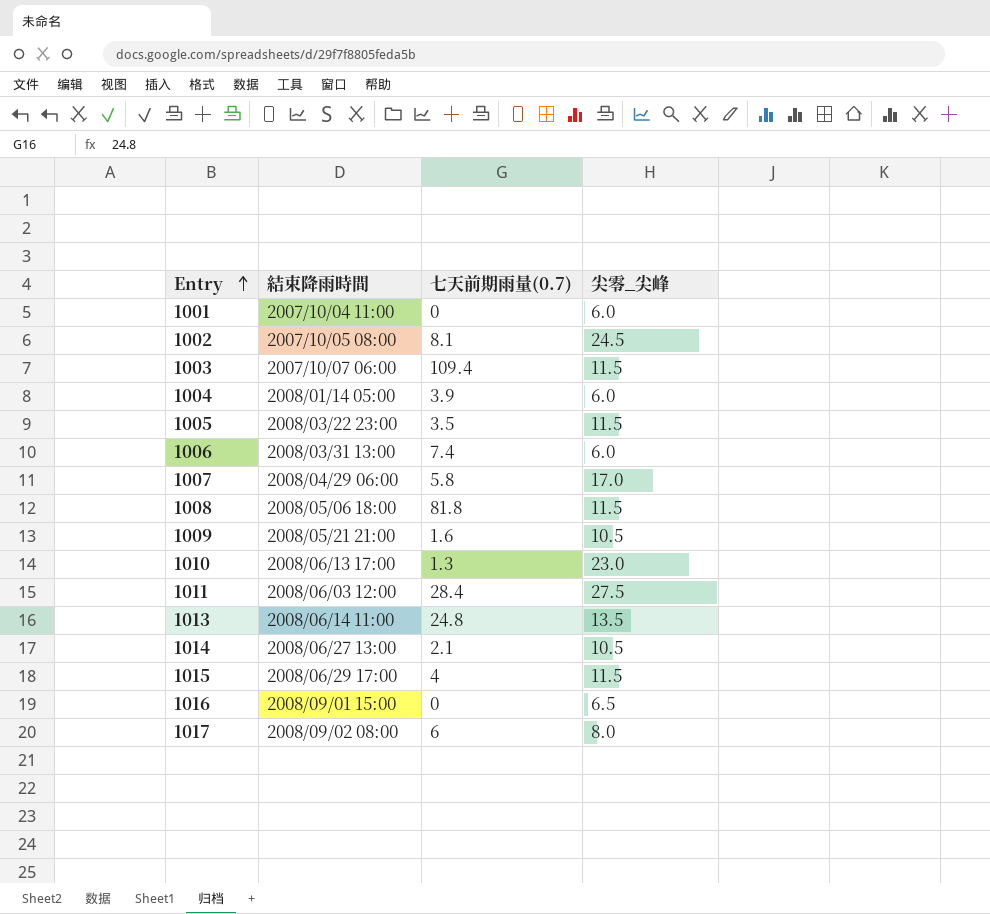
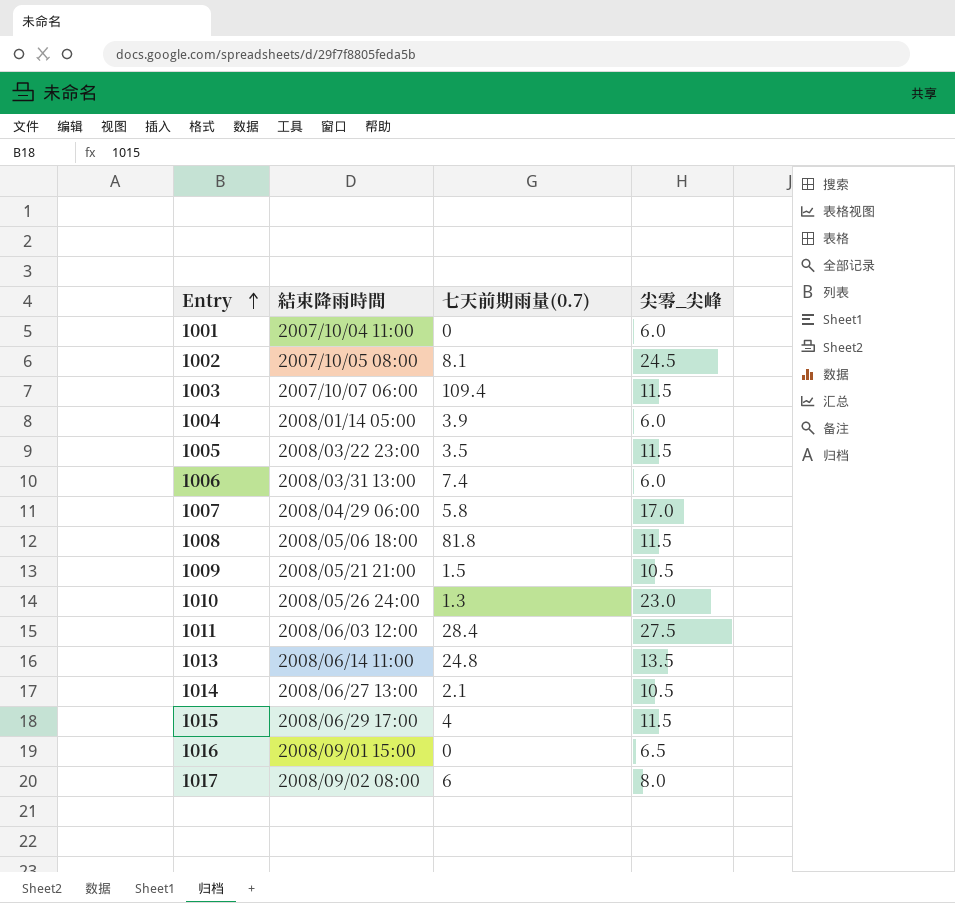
1009 | 七天前期雨量(0.7): 1.6 -> 1.5
1010 | 結束降雨時間: 2008/06/13 17:00 -> 2008/05/26 24:00

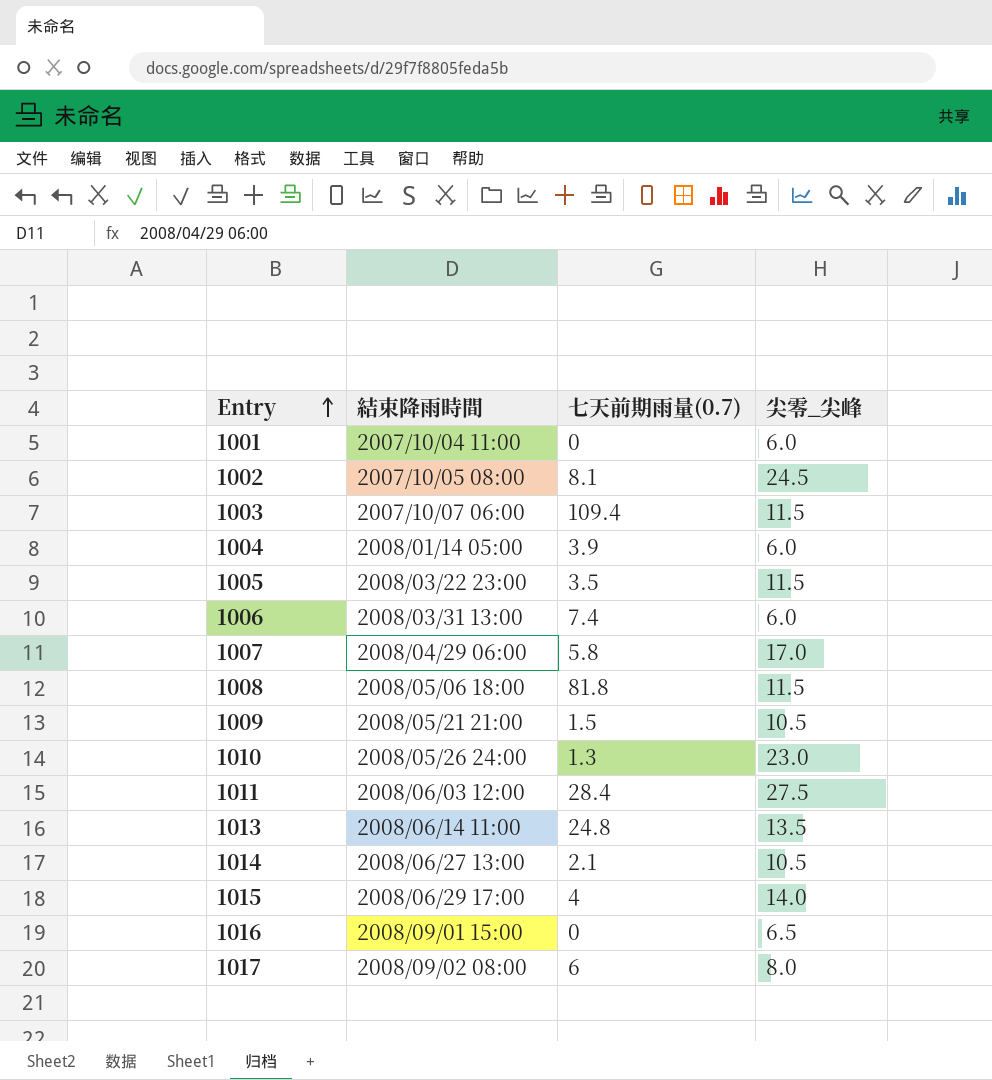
1015 | 尖零_尖峰: 11.5 -> 14.0

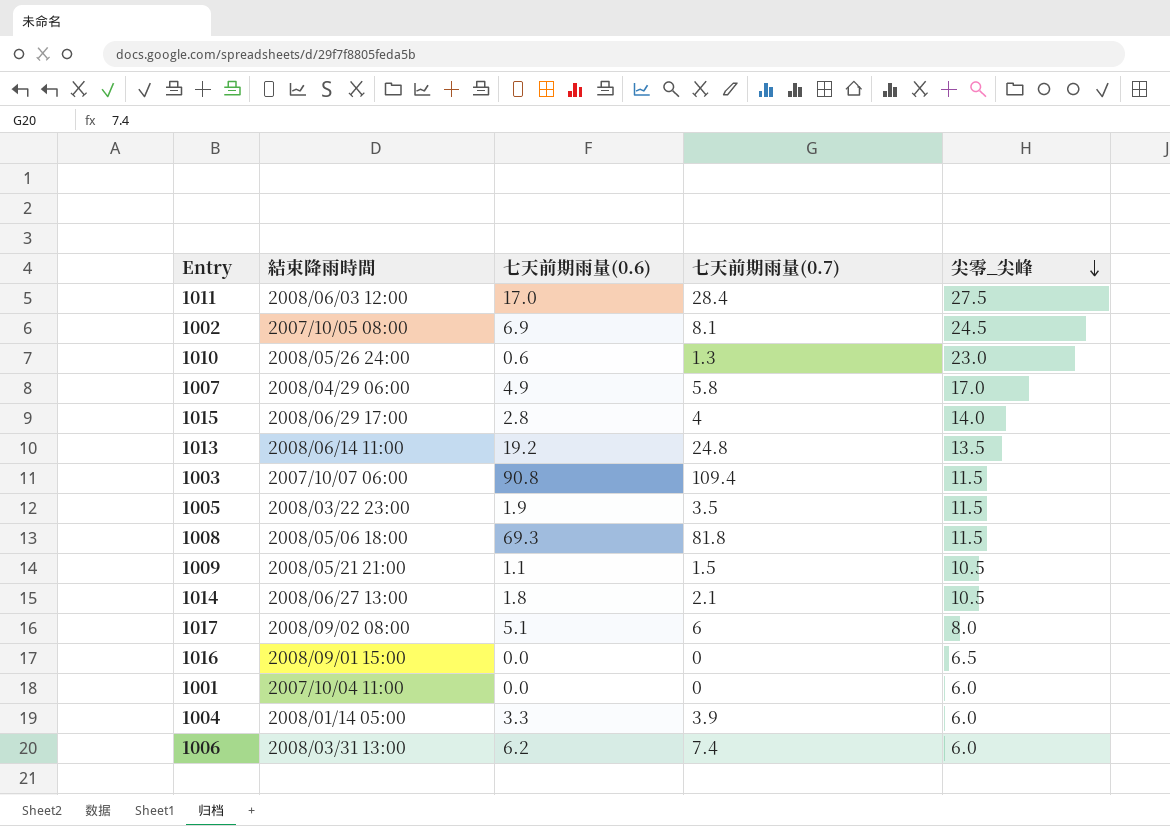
row order: Entry ascending -> 尖零_尖峰 descending
column 七天前期雨量(0.6) | position: none -> 3

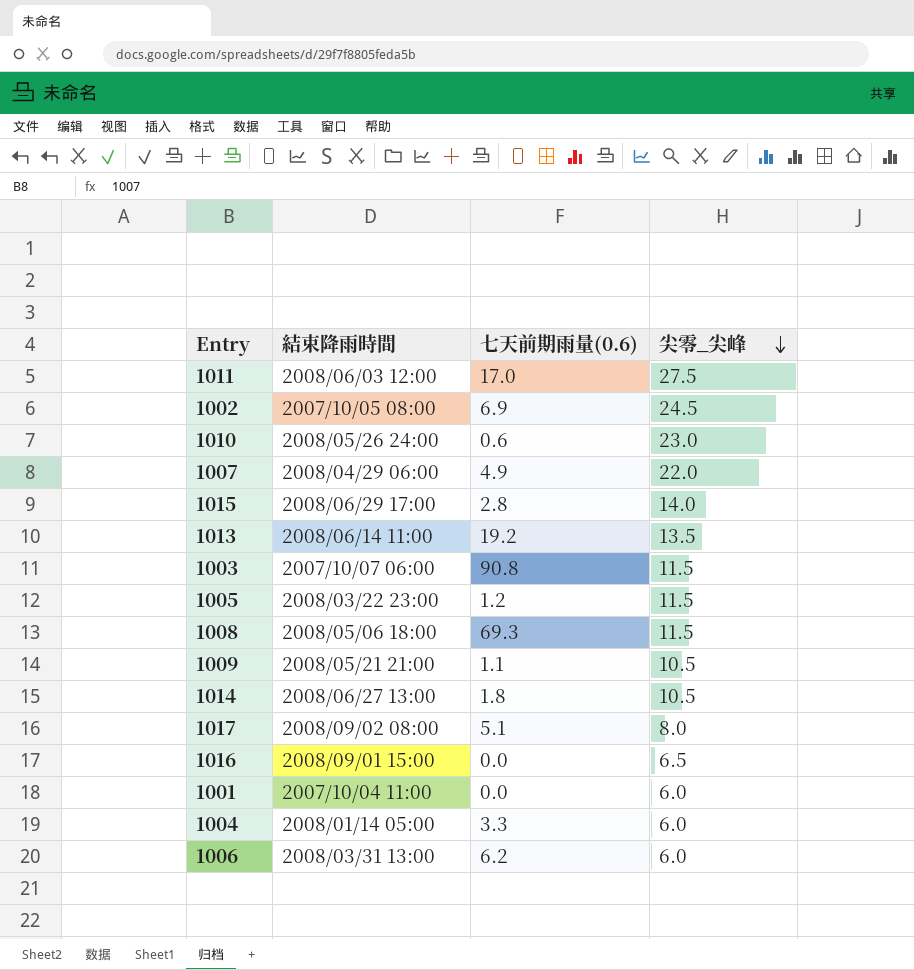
column 七天前期雨量(0.7) | position: 4 -> none
1007 | 尖零_尖峰: 17.0 -> 22.0
1005 | 七天前期雨量(0.6): 1.9 -> 1.2

